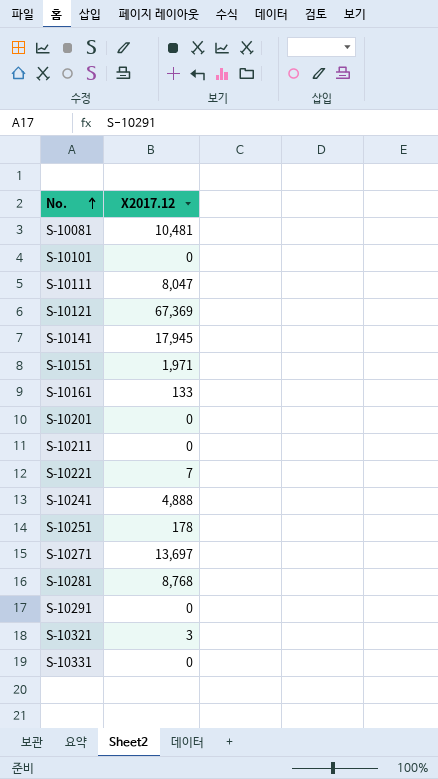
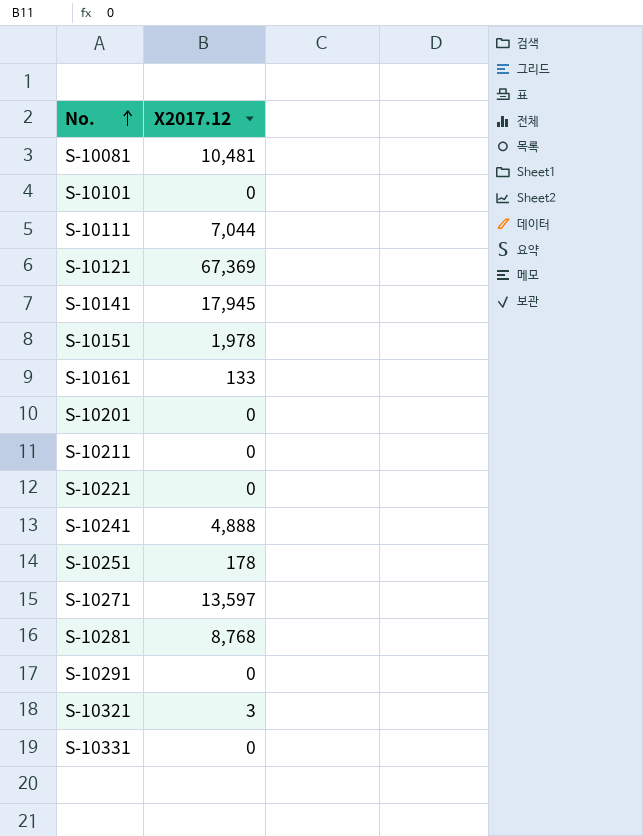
S-10111 | X2017.12: 8,047 -> 7,044
S-10151 | X2017.12: 1,971 -> 1,978
S-10221 | X2017.12: 7 -> 0
S-10271 | X2017.12: 13,697 -> 13,597

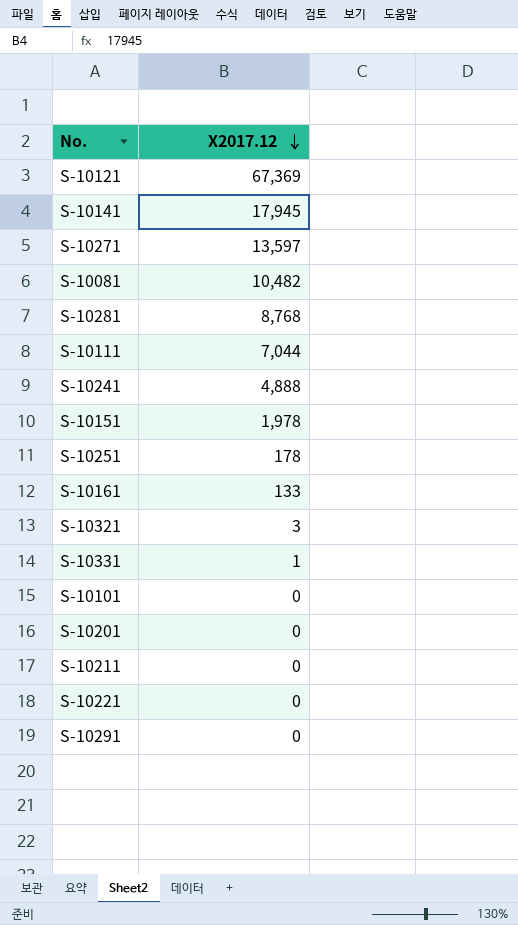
row order: No. ascending -> X2017.12 descending
S-10081 | X2017.12: 10,481 -> 10,482
S-10331 | X2017.12: 0 -> 1

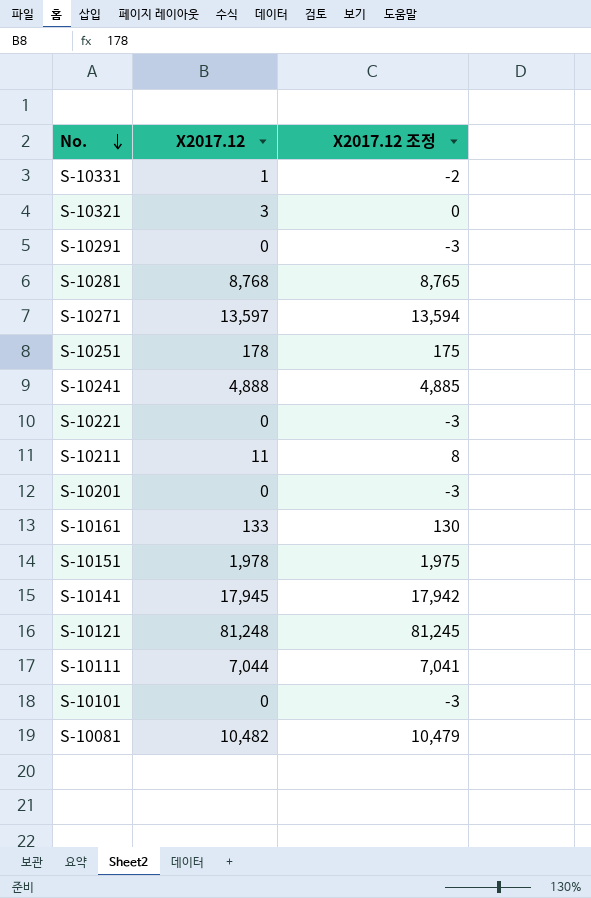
row order: X2017.12 descending -> No. descending
column X2017.12 조정 | formula: none -> [X2017.12] - 3
S-10211 | X2017.12: 0 -> 11
S-10121 | X2017.12: 67,369 -> 81,248

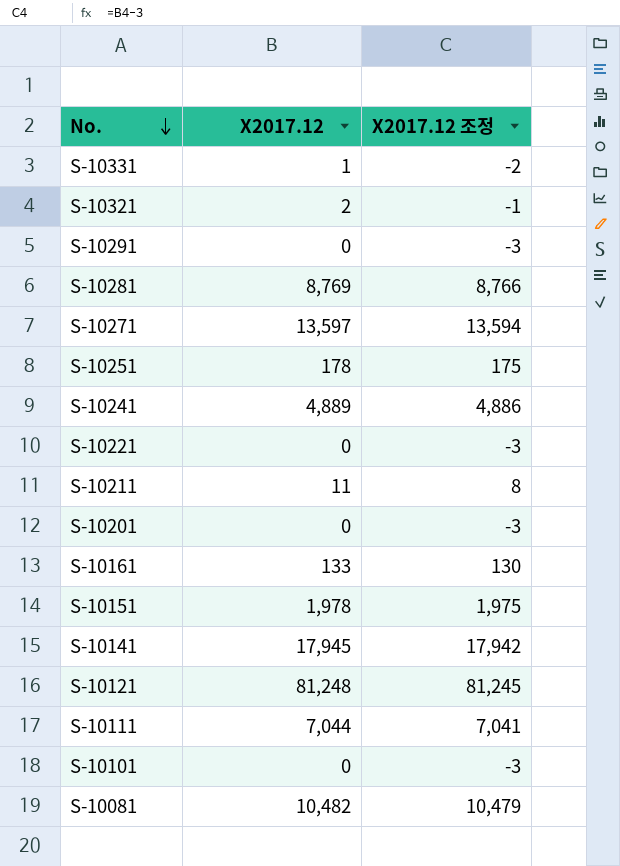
S-10321 | X2017.12: 3 -> 2
S-10321 | X2017.12 조정: 0 -> -1
S-10281 | X2017.12: 8,768 -> 8,769
S-10281 | X2017.12 조정: 8,765 -> 8,766
S-10241 | X2017.12: 4,888 -> 4,889
S-10241 | X2017.12 조정: 4,885 -> 4,886

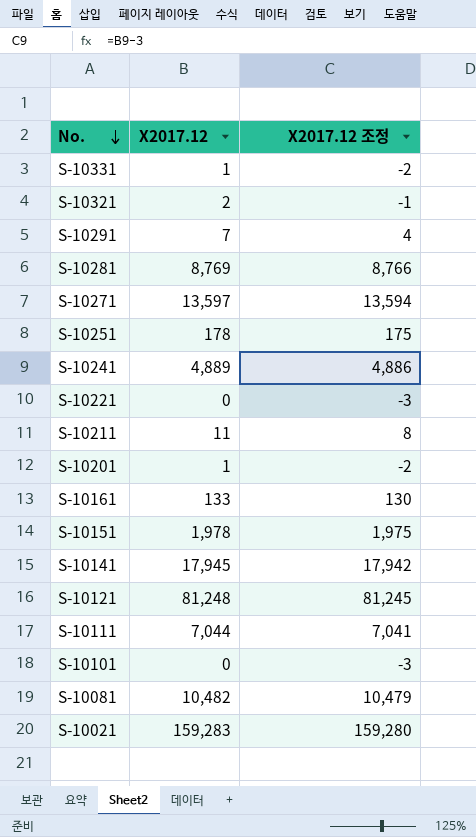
S-10291 | X2017.12: 0 -> 7
S-10291 | X2017.12 조정: -3 -> 4
S-10201 | X2017.12: 0 -> 1
S-10201 | X2017.12 조정: -3 -> -2
row S-10021: none -> 159,283 | 159,280

